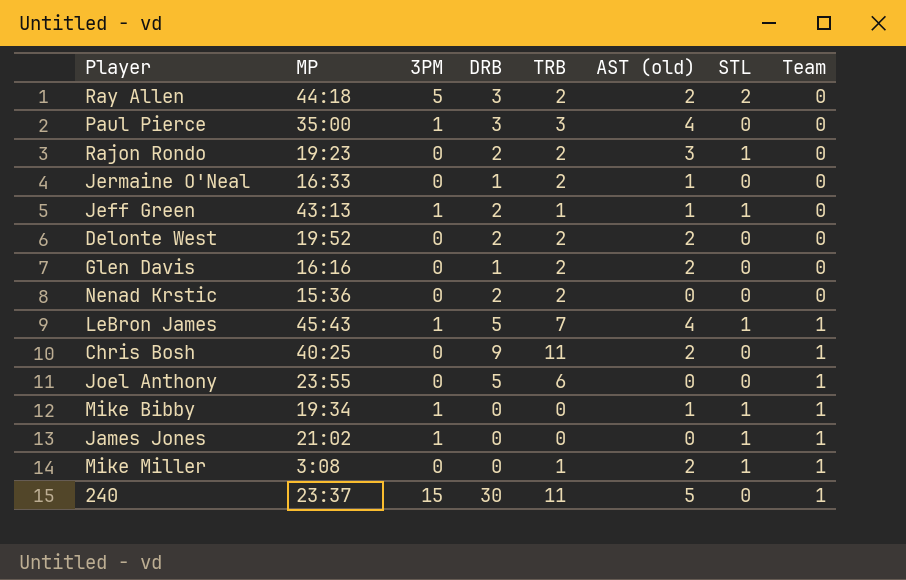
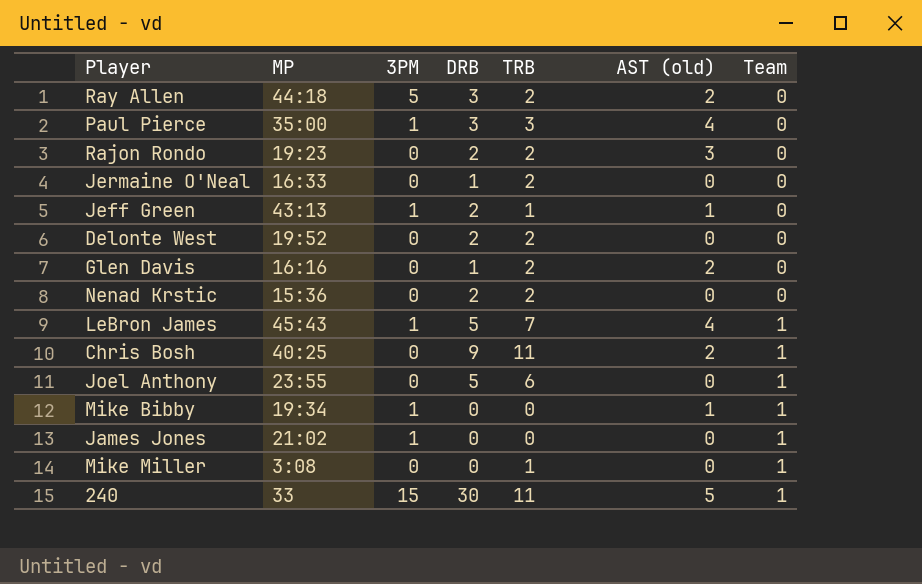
column STL | position: 7 -> none
Jermaine O'Neal | AST (old): 1 -> 0
Delonte West | AST (old): 2 -> 0
Mike Miller | AST (old): 2 -> 0
240 | MP: 23:37 -> 33

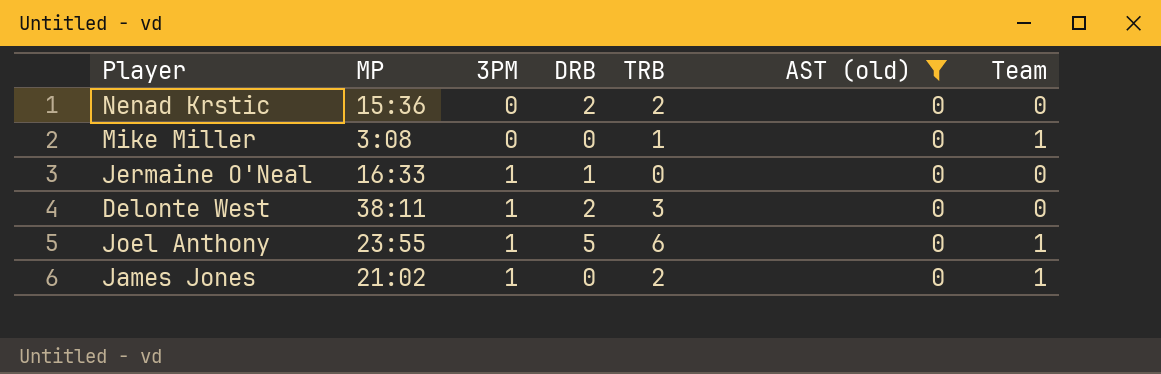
filter: none -> AST (old) = 0
row order: Team ascending -> 3PM ascending
Jermaine O'Neal | 3PM: 0 -> 1
Jermaine O'Neal | TRB: 2 -> 0
Delonte West | MP: 19:52 -> 38:11
Delonte West | 3PM: 0 -> 1
Delonte West | TRB: 2 -> 3
Joel Anthony | 3PM: 0 -> 1
James Jones | TRB: 0 -> 2

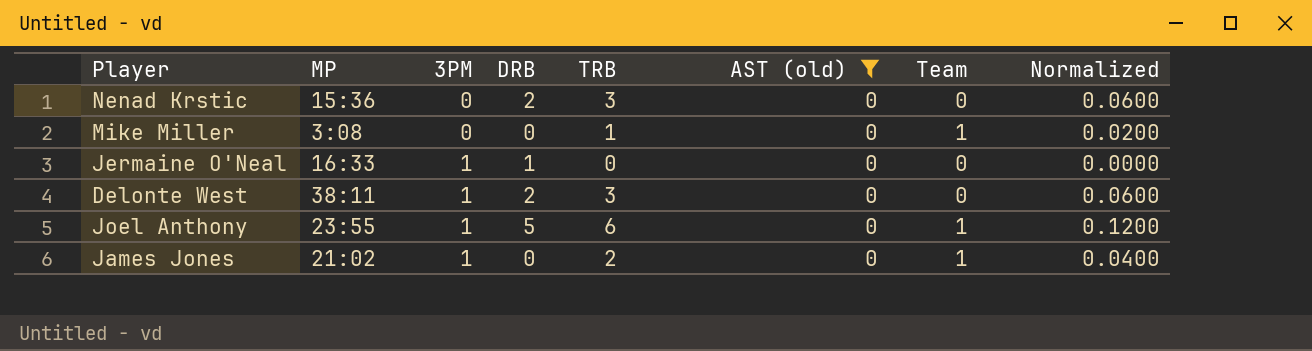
column Normalized | formula: none -> [TRB] * 0.02
Nenad Krstic | TRB: 2 -> 3

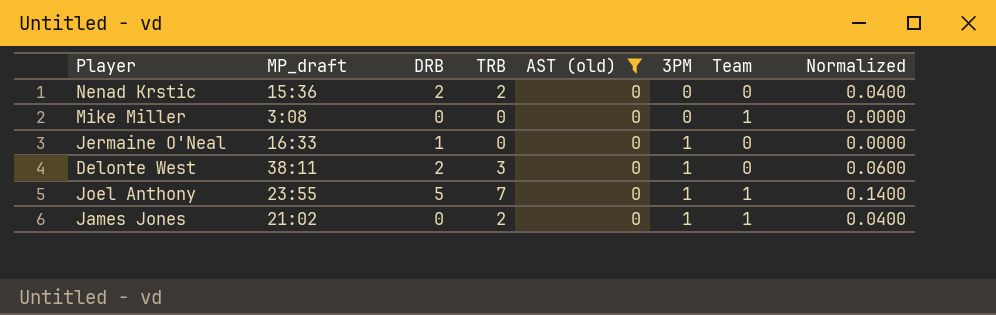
column name: MP -> MP_draft
column 3PM | position: 3 -> 6
Nenad Krstic | TRB: 3 -> 2
Nenad Krstic | Normalized: 0.0600 -> 0.0400
Mike Miller | TRB: 1 -> 0
Mike Miller | Normalized: 0.0200 -> 0.0000
Joel Anthony | TRB: 6 -> 7
Joel Anthony | Normalized: 0.1200 -> 0.1400

